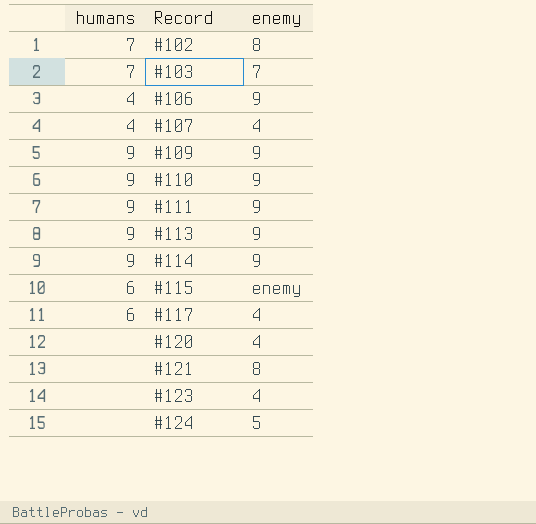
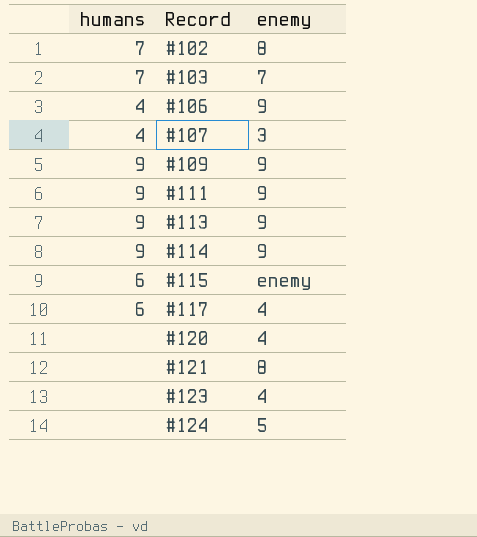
row #110: 9 | 9 -> none
#107 | enemy: 4 -> 3

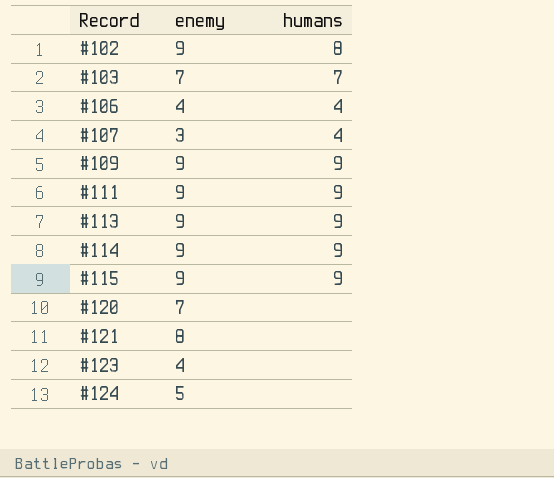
column humans | position: 1 -> 3
row #117: 6 | 4 -> none
#102 | enemy: 8 -> 9
#102 | humans: 7 -> 8
#106 | enemy: 9 -> 4
#115 | enemy: enemy -> 9
#115 | humans: 6 -> 9
#120 | enemy: 4 -> 7

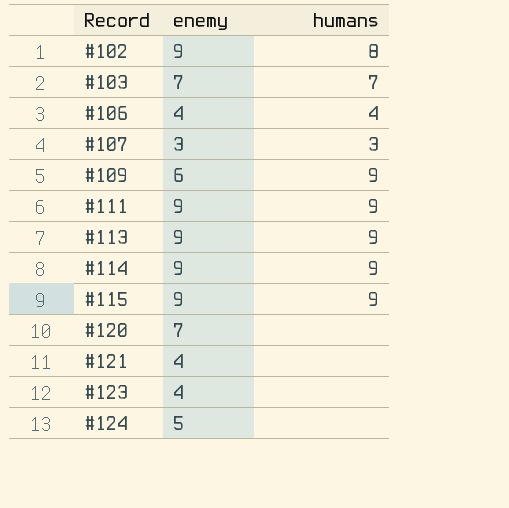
#107 | humans: 4 -> 3
#109 | enemy: 9 -> 6
#121 | enemy: 8 -> 4

